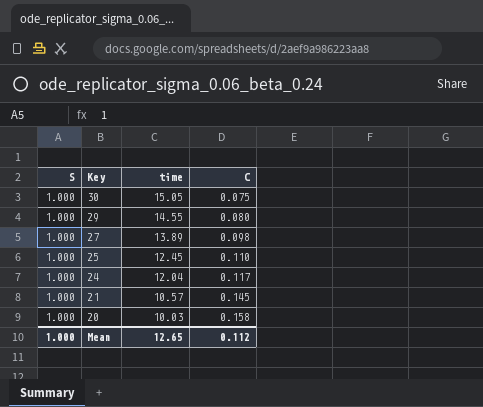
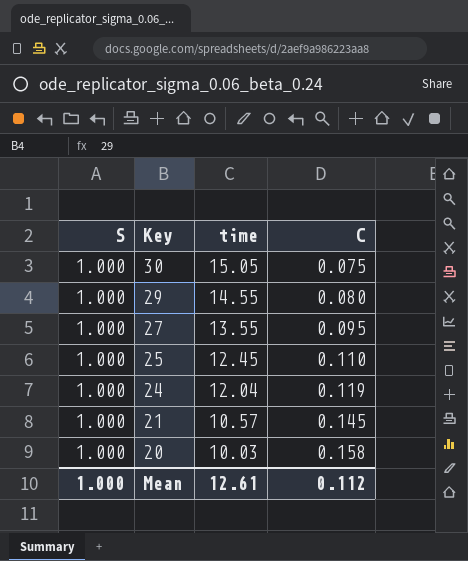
27 | time: 13.89 -> 13.55
27 | C: 0.098 -> 0.095
24 | C: 0.117 -> 0.119
Mean | time: 12.65 -> 12.61

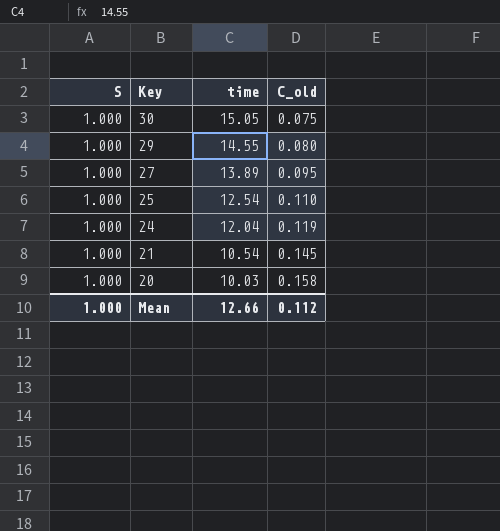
column name: C -> C_old
27 | time: 13.55 -> 13.89
25 | time: 12.45 -> 12.54
21 | time: 10.57 -> 10.54
Mean | time: 12.61 -> 12.66

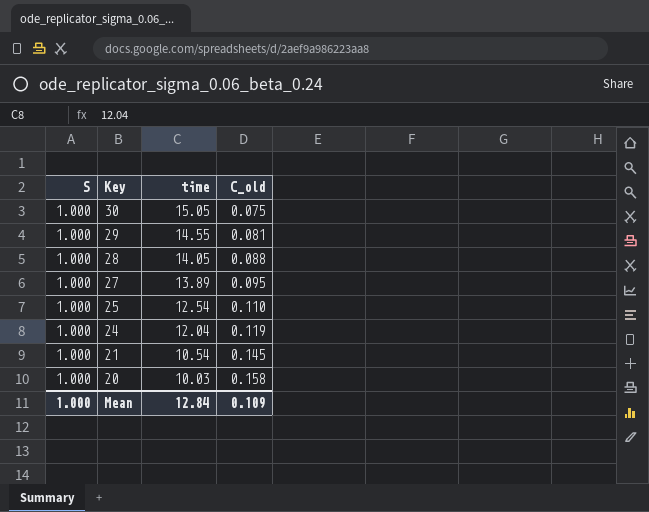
29 | C_old: 0.080 -> 0.081
row 28: none -> 1.000 | 14.05 | 0.088
Mean | time: 12.66 -> 12.84
Mean | C_old: 0.112 -> 0.109

